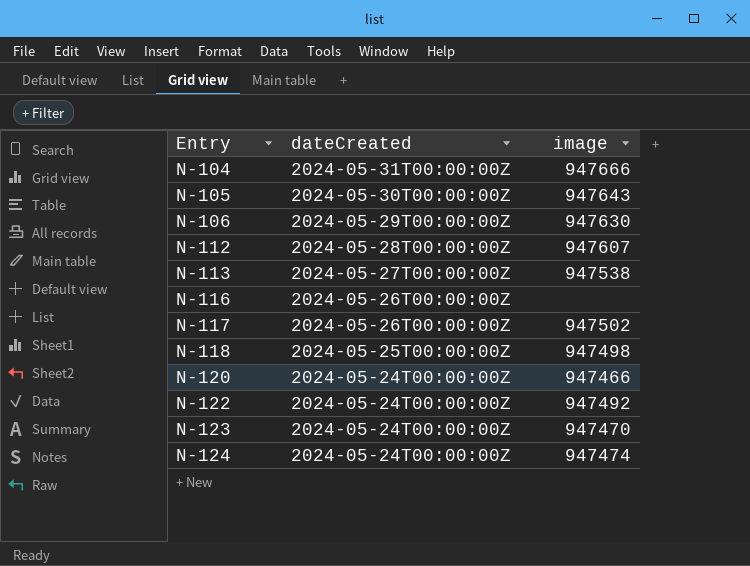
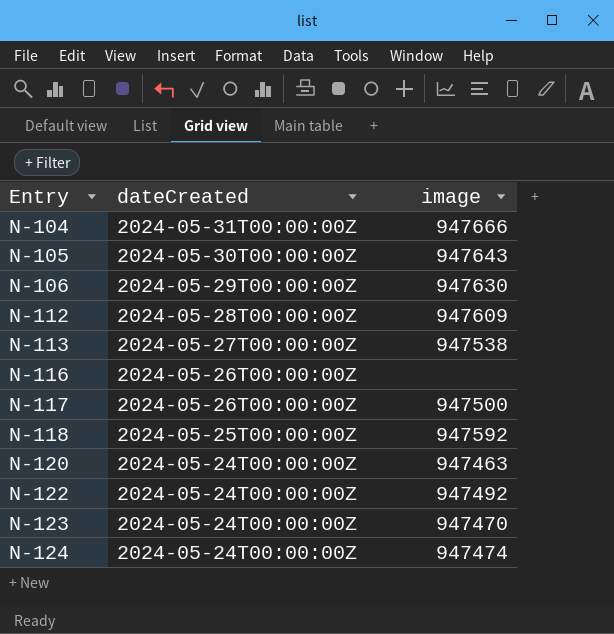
N-112 | image: 947607 -> 947609
N-117 | image: 947502 -> 947500
N-118 | image: 947498 -> 947592
N-120 | image: 947466 -> 947463

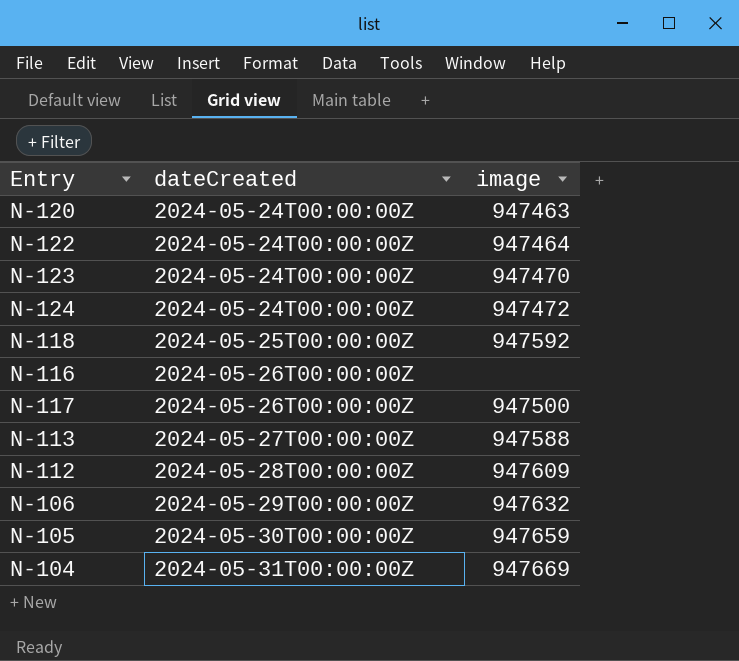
row order: Entry ascending -> dateCreated ascending
N-122 | image: 947492 -> 947464
N-124 | image: 947474 -> 947472
N-113 | image: 947538 -> 947588
N-106 | image: 947630 -> 947632
N-105 | image: 947643 -> 947659
N-104 | image: 947666 -> 947669

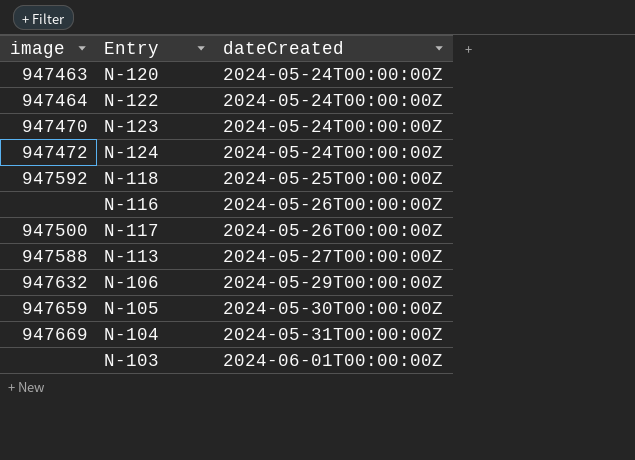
column image | position: 3 -> 1
row N-112: 2024-05-28T00:00:00Z | 947609 -> none
row N-103: none -> none | 2024-06-01T00:00:00Z

